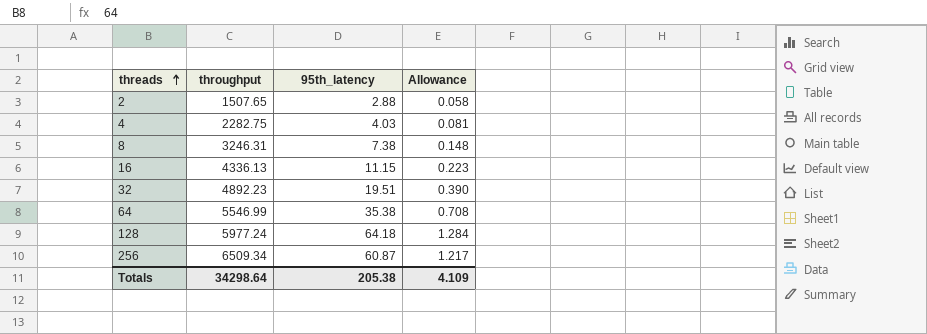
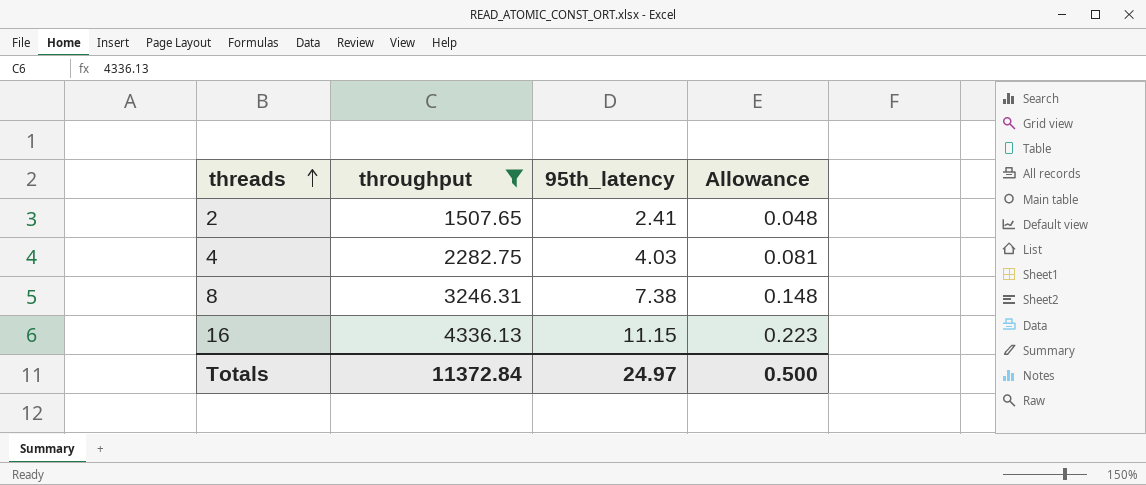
filter: none -> throughput <= 4336.13
2 | 95th_latency: 2.88 -> 2.41
2 | Allowance: 0.058 -> 0.048
Totals | throughput: 34298.64 -> 11372.84
Totals | 95th_latency: 205.38 -> 24.97
Totals | Allowance: 4.109 -> 0.500

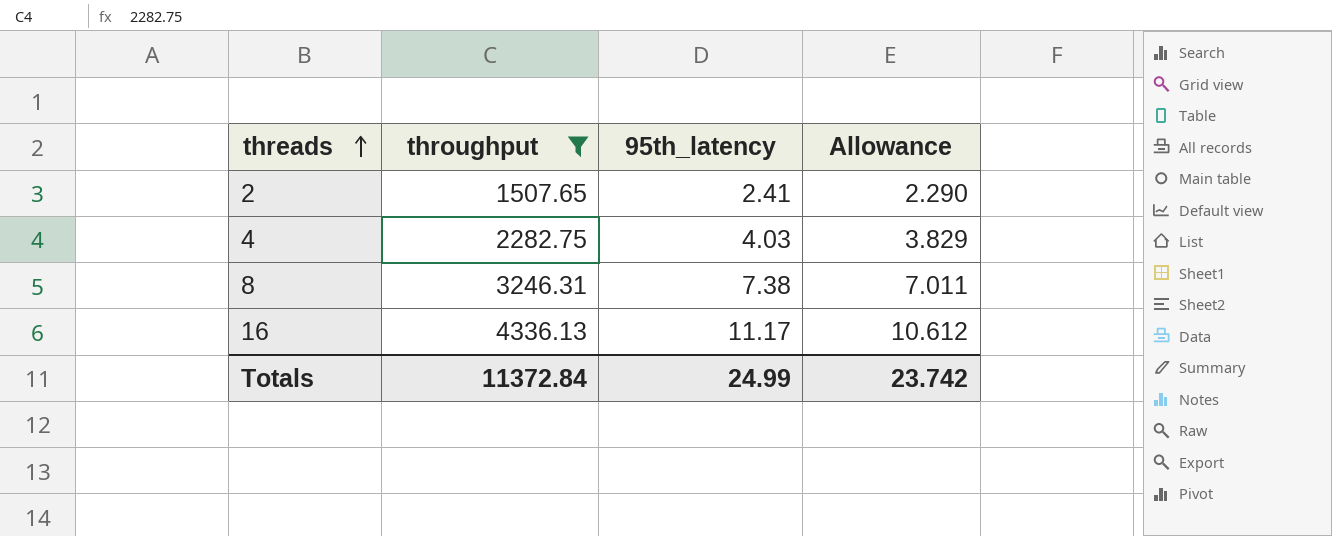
column Allowance | formula: [95th_latency] * 0.02 -> [95th_latency] * 0.95
16 | 95th_latency: 11.15 -> 11.17
Totals | 95th_latency: 24.97 -> 24.99
Totals | Allowance: 0.500 -> 23.742

